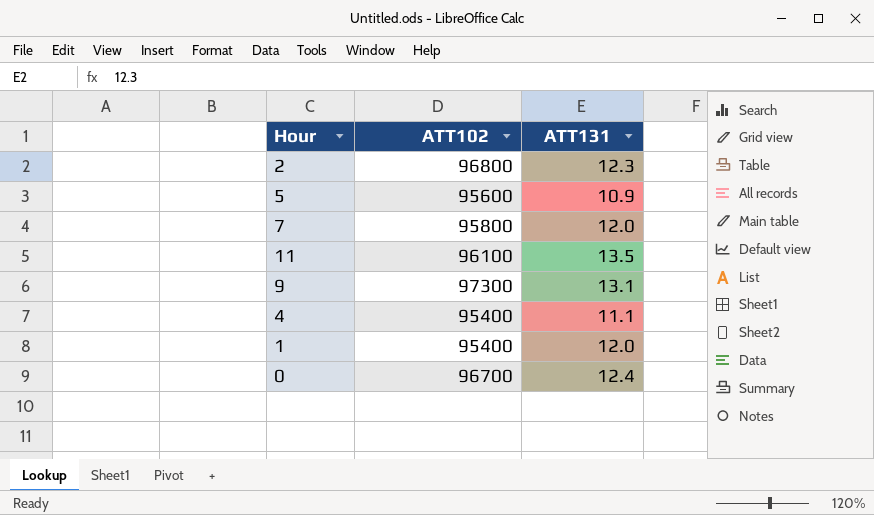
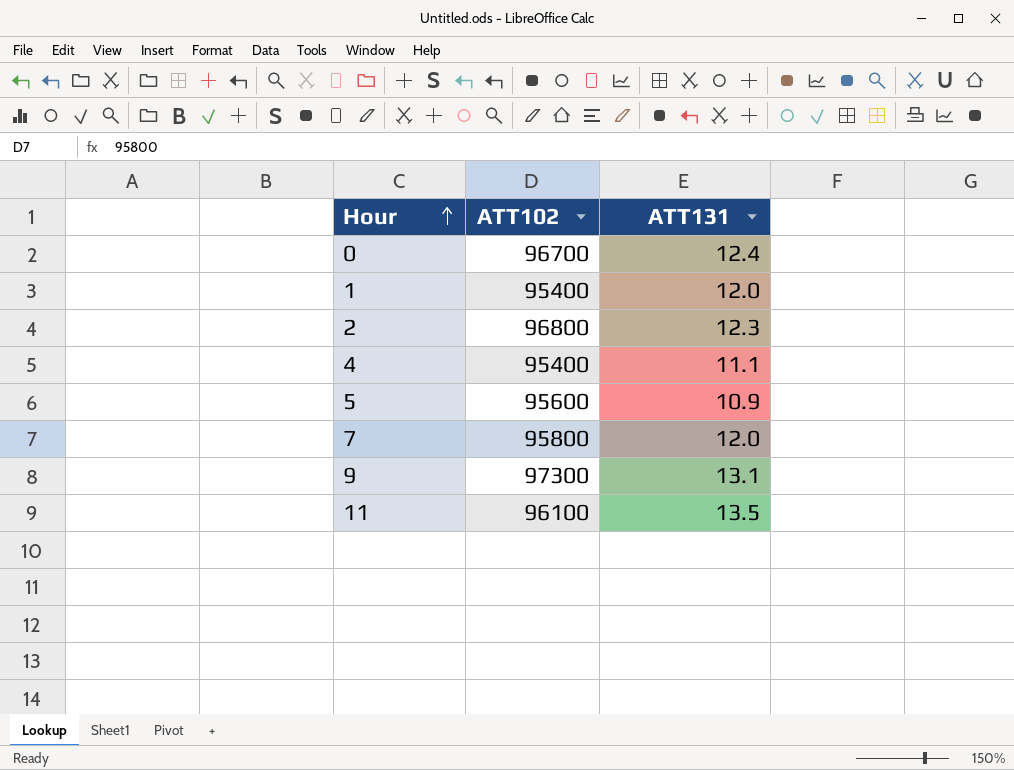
row order: none -> Hour ascending

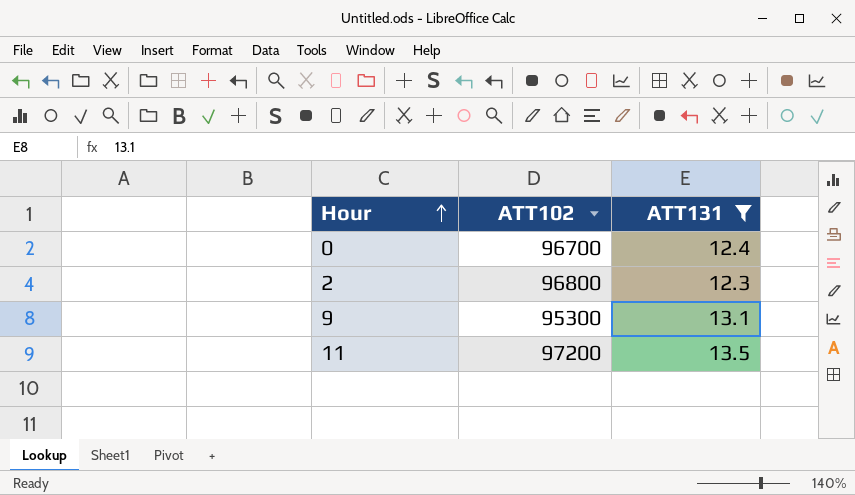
filter: none -> ATT131 >= 12.3
9 | ATT102: 97300 -> 95300
11 | ATT102: 96100 -> 97200

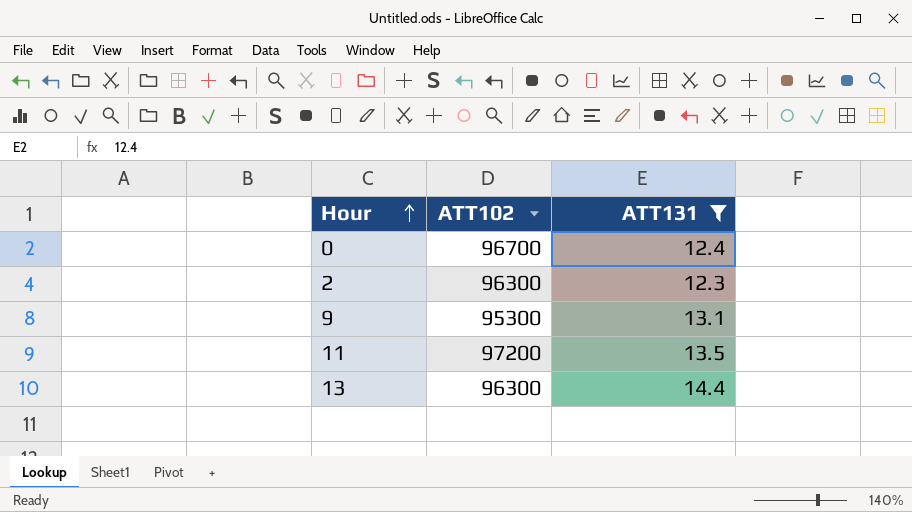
2 | ATT102: 96800 -> 96300
row 13: none -> 96300 | 14.4

